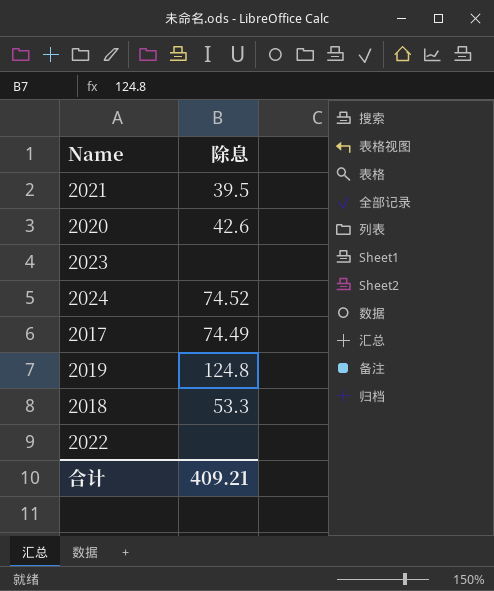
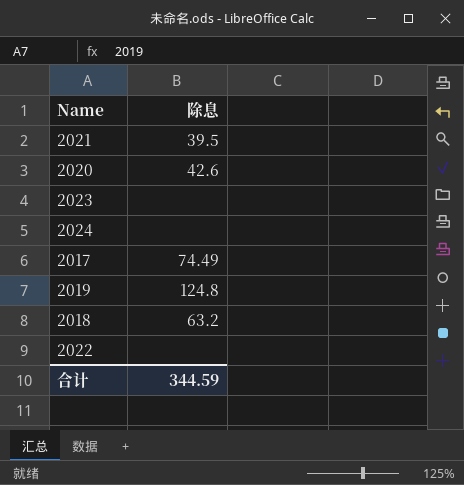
2024 | 除息: 74.52 -> none
2018 | 除息: 53.3 -> 63.2
合计 | 除息: 409.21 -> 344.59

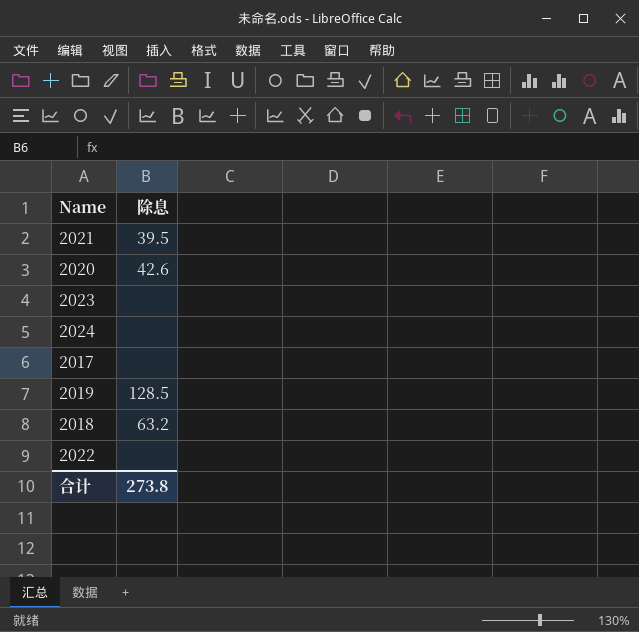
2017 | 除息: 74.49 -> none
2019 | 除息: 124.8 -> 128.5
合计 | 除息: 344.59 -> 273.8

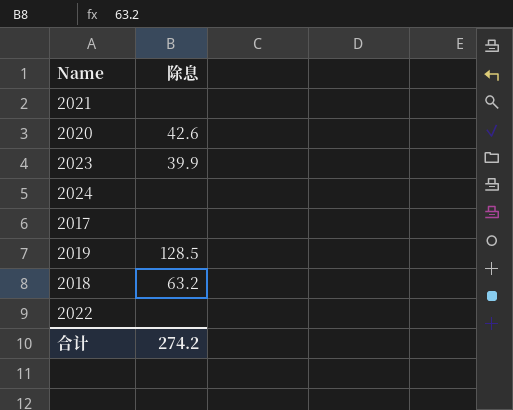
2021 | 除息: 39.5 -> none
2023 | 除息: none -> 39.9
合计 | 除息: 273.8 -> 274.2

